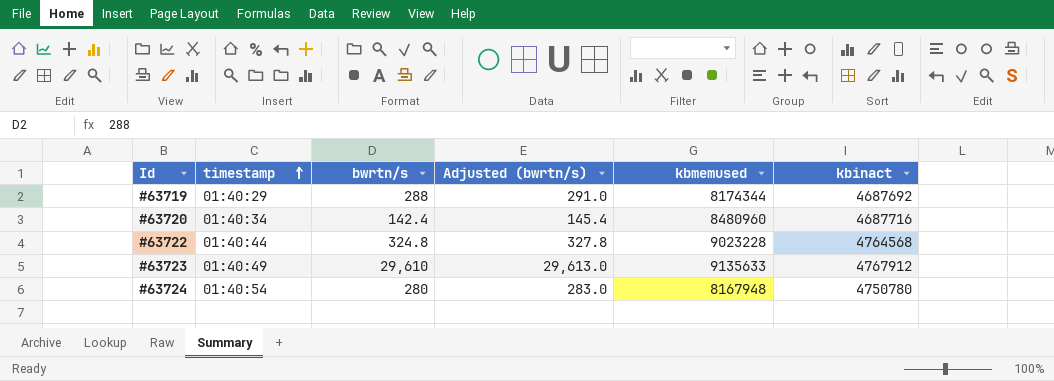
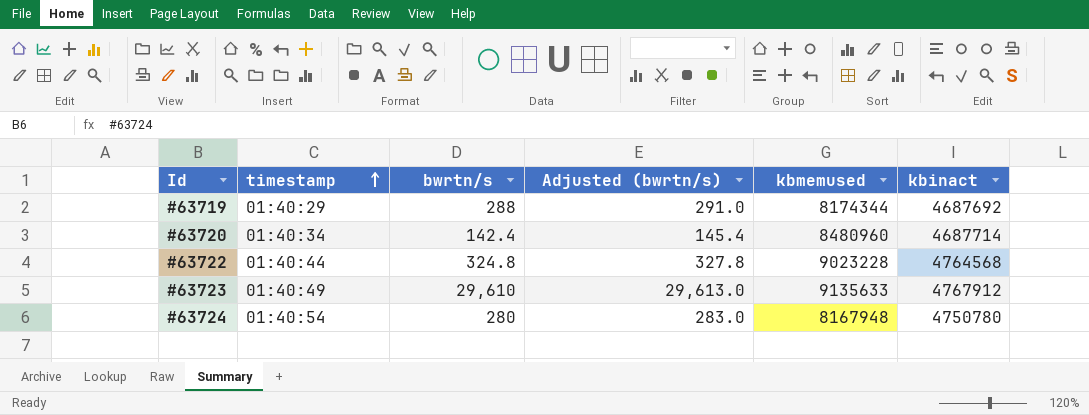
#63720 | kbinact: 4687716 -> 4687714

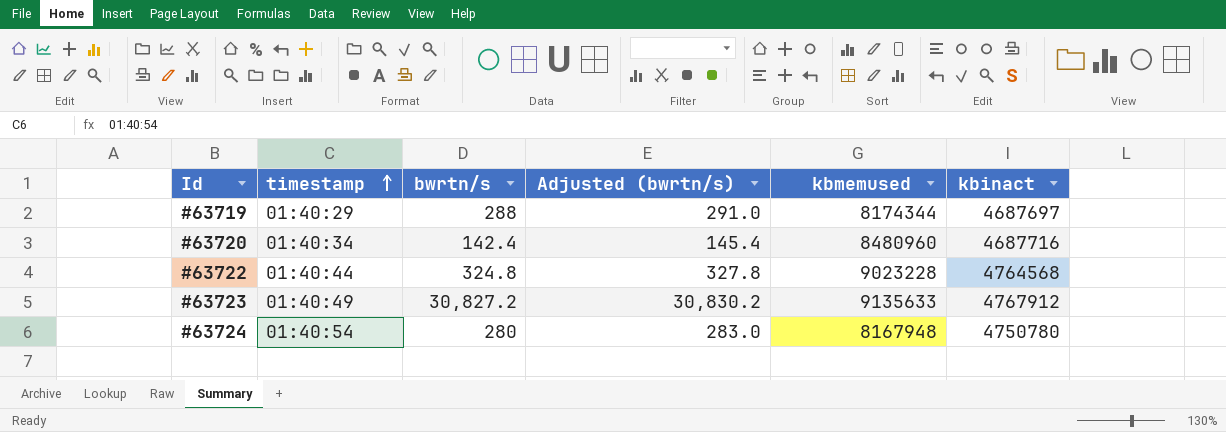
#63719 | kbinact: 4687692 -> 4687697
#63720 | kbinact: 4687714 -> 4687716
#63723 | bwrtn/s: 29,610 -> 30,827.2
#63723 | Adjusted (bwrtn/s): 29,613.0 -> 30,830.2

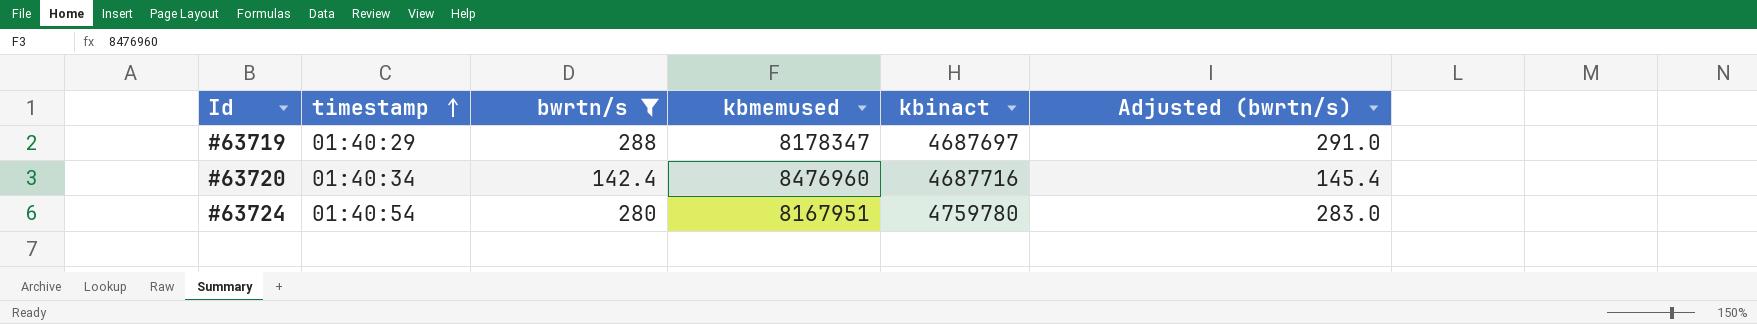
filter: none -> bwrtn/s <= 288
column Adjusted (bwrtn/s) | position: 4 -> 6
#63719 | kbmemused: 8174344 -> 8178347
#63720 | kbmemused: 8480960 -> 8476960
#63724 | kbmemused: 8167948 -> 8167951
#63724 | kbinact: 4750780 -> 4759780

